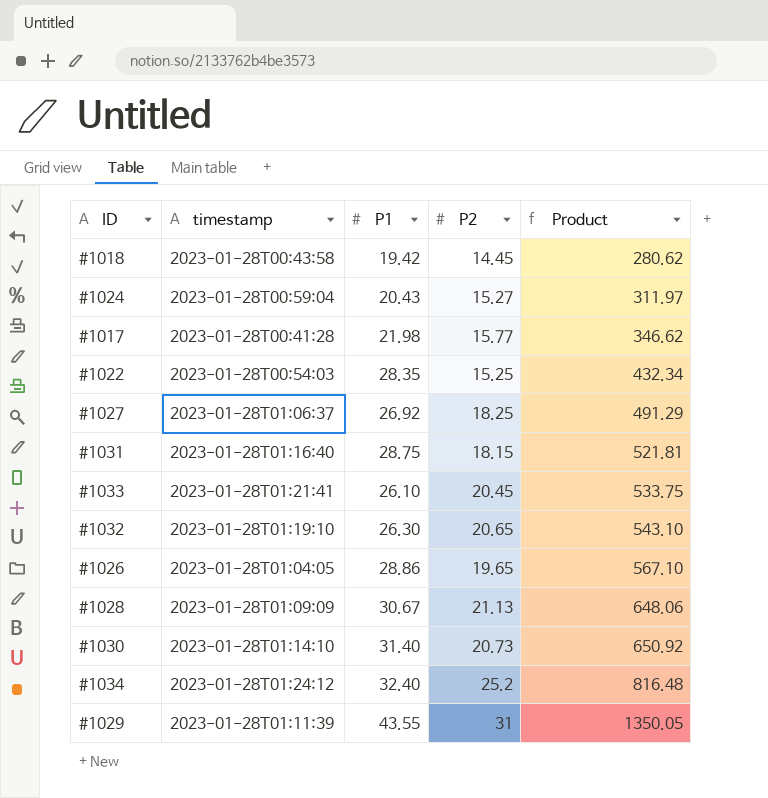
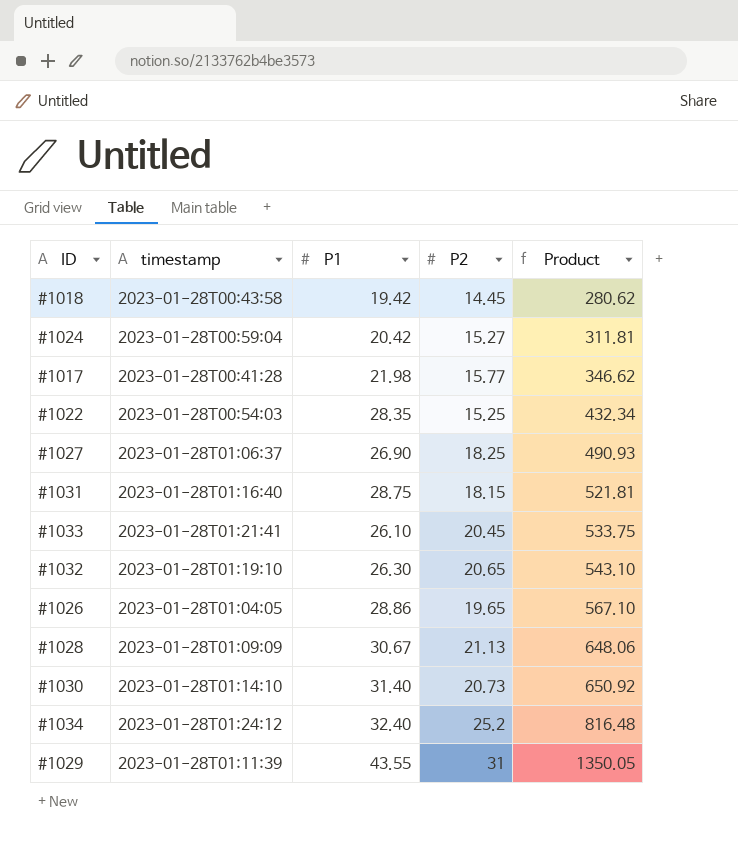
#1024 | P1: 20.43 -> 20.42
#1024 | Product: 311.97 -> 311.81
#1027 | P1: 26.92 -> 26.90
#1027 | Product: 491.29 -> 490.93

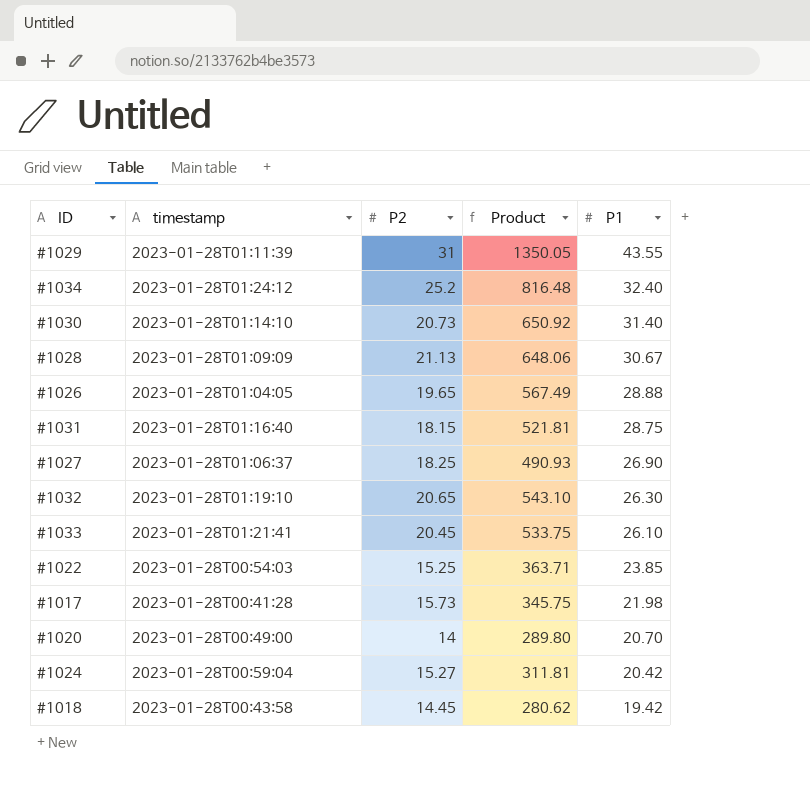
row order: Product ascending -> P1 descending
column P1 | position: 3 -> 5
#1026 | Product: 567.10 -> 567.49
#1026 | P1: 28.86 -> 28.88
#1022 | Product: 432.34 -> 363.71
#1022 | P1: 28.35 -> 23.85
#1017 | P2: 15.77 -> 15.73
#1017 | Product: 346.62 -> 345.75
row #1020: none -> 2023-01-28T00:49:00 | 14 | 289.80 | 20.70

